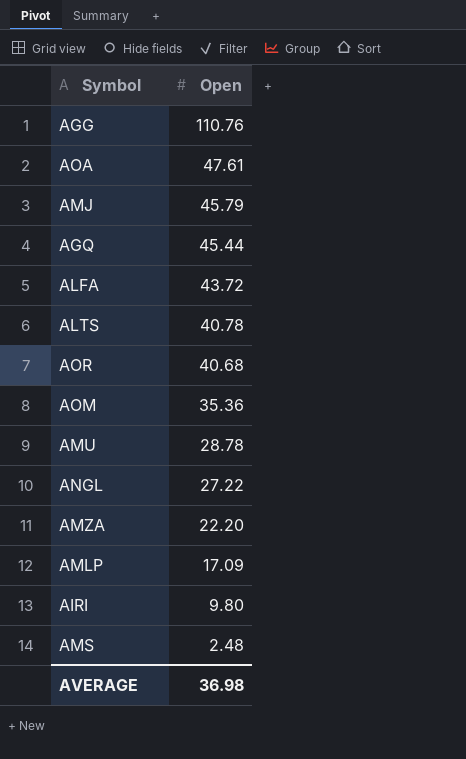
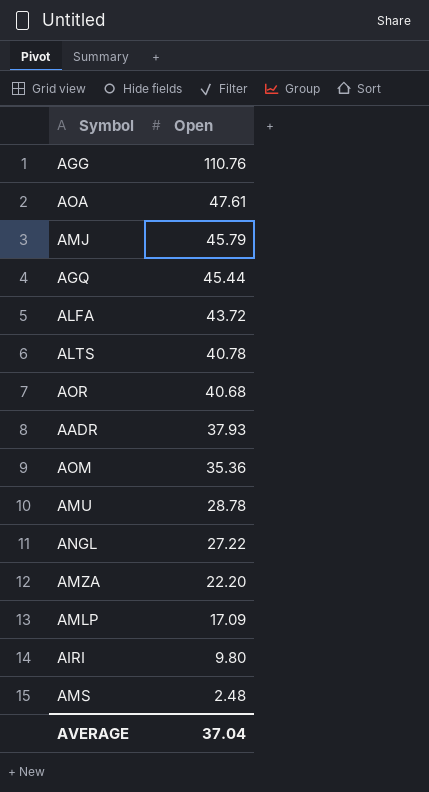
row AADR: none -> 37.93
AVERAGE | Open: 36.98 -> 37.04

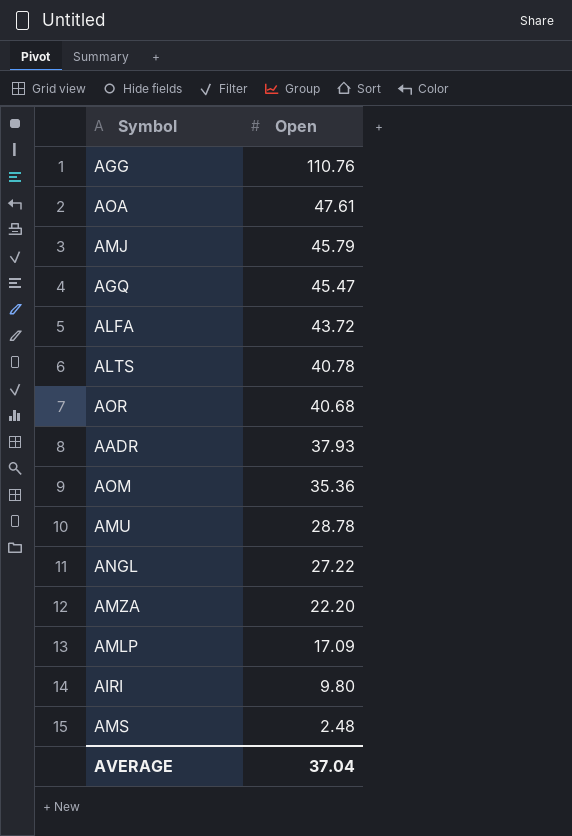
AGQ | Open: 45.44 -> 45.47

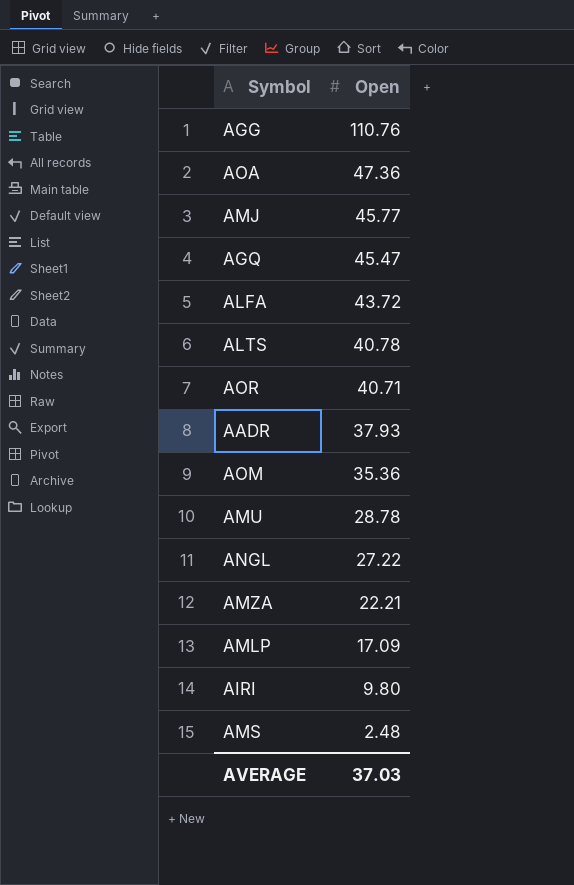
AOA | Open: 47.61 -> 47.36
AMJ | Open: 45.79 -> 45.77
AOR | Open: 40.68 -> 40.71
AMZA | Open: 22.20 -> 22.21
AVERAGE | Open: 37.04 -> 37.03

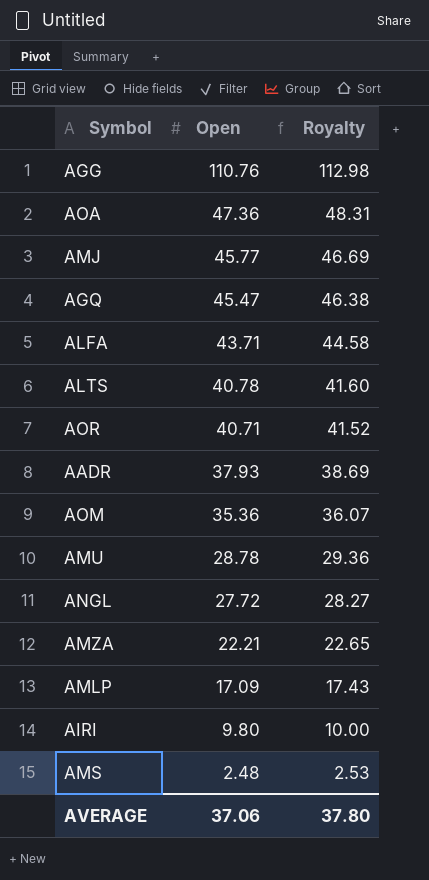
column Royalty | formula: none -> [Open] * 1.02
ALFA | Open: 43.72 -> 43.71
ANGL | Open: 27.22 -> 27.72
AVERAGE | Open: 37.03 -> 37.06

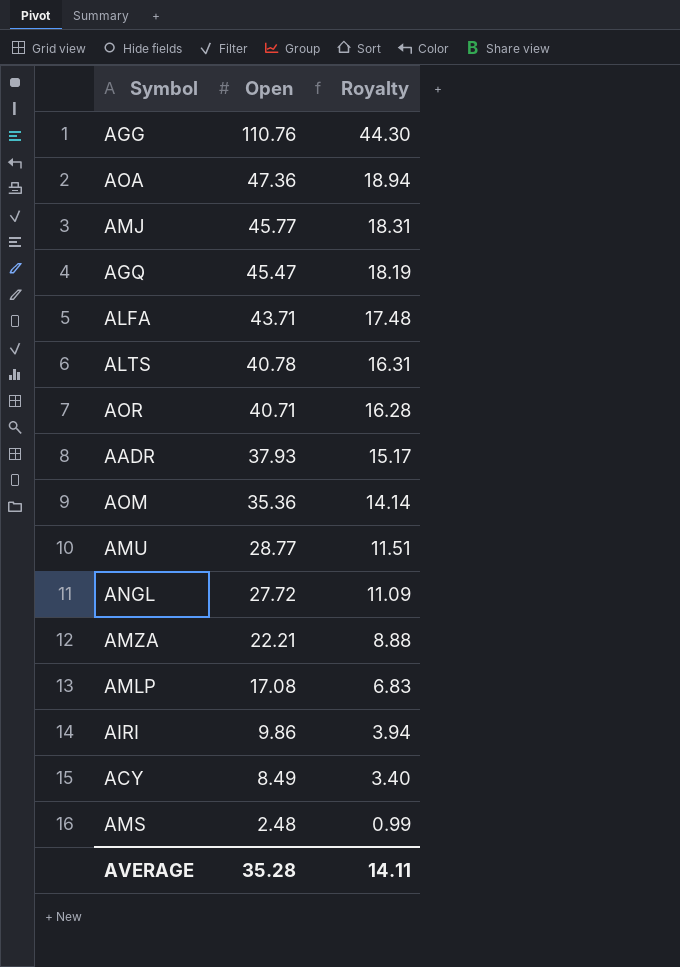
column Royalty | formula: [Open] * 1.02 -> [Open] * 0.4
AMU | Open: 28.78 -> 28.77
AMLP | Open: 17.09 -> 17.08
AIRI | Open: 9.80 -> 9.86
row ACY: none -> 8.49 | 3.40
AVERAGE | Open: 37.06 -> 35.28
AVERAGE | Royalty: 37.80 -> 14.11

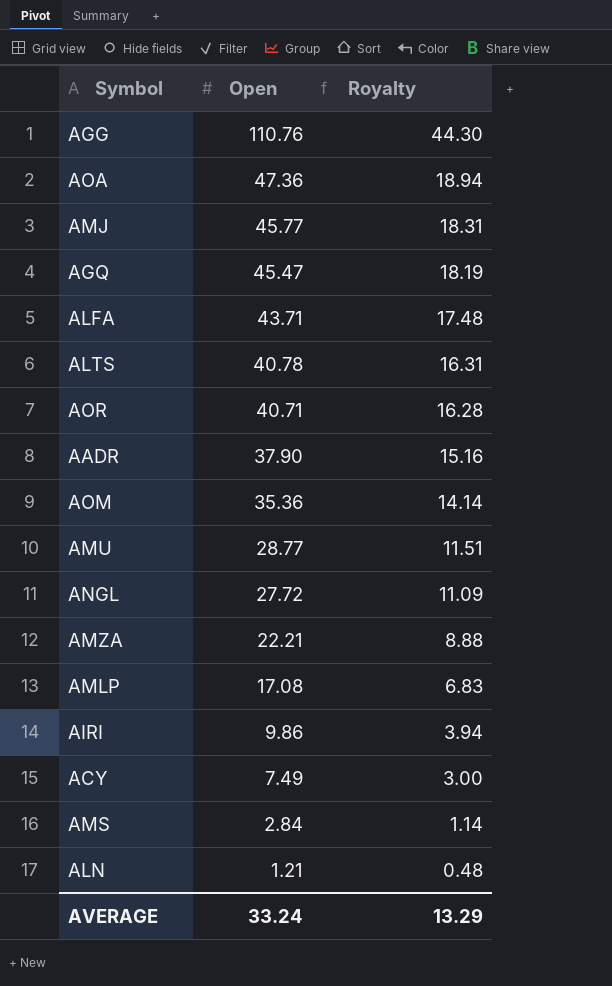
AADR | Open: 37.93 -> 37.90
AADR | Royalty: 15.17 -> 15.16
ACY | Open: 8.49 -> 7.49
ACY | Royalty: 3.40 -> 3.00
AMS | Open: 2.48 -> 2.84
AMS | Royalty: 0.99 -> 1.14
row ALN: none -> 1.21 | 0.48
AVERAGE | Open: 35.28 -> 33.24
AVERAGE | Royalty: 14.11 -> 13.29

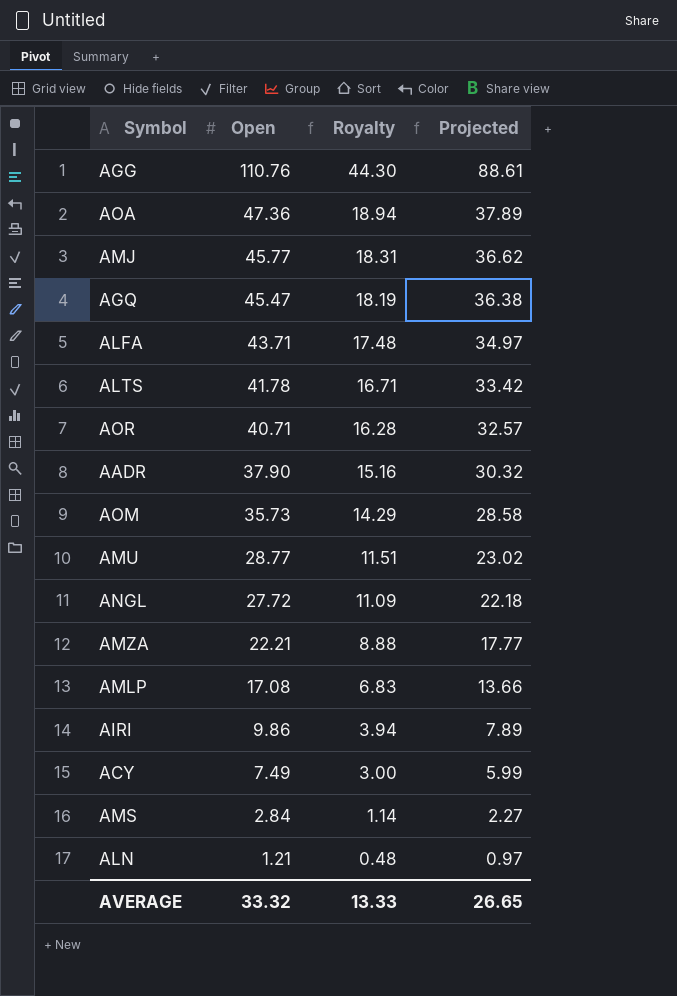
column Projected | formula: none -> [Open] * 0.8
ALTS | Open: 40.78 -> 41.78
ALTS | Royalty: 16.31 -> 16.71
AOM | Open: 35.36 -> 35.73
AOM | Royalty: 14.14 -> 14.29
AVERAGE | Open: 33.24 -> 33.32
AVERAGE | Royalty: 13.29 -> 13.33

